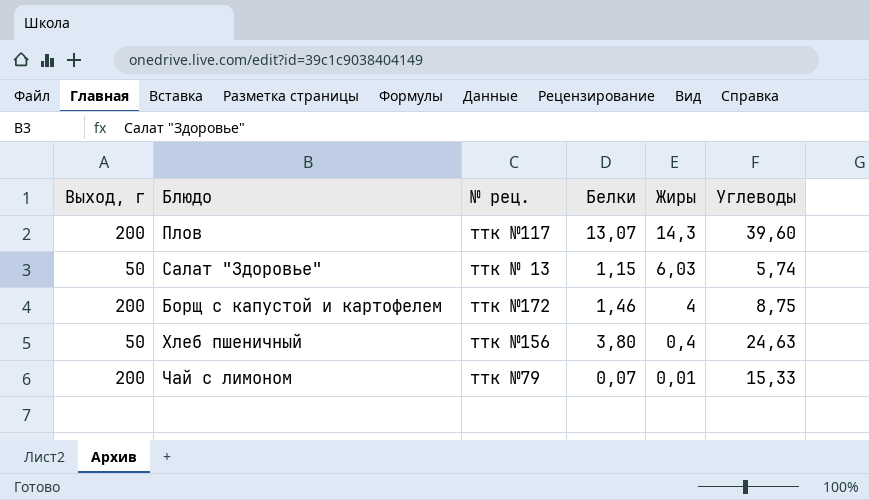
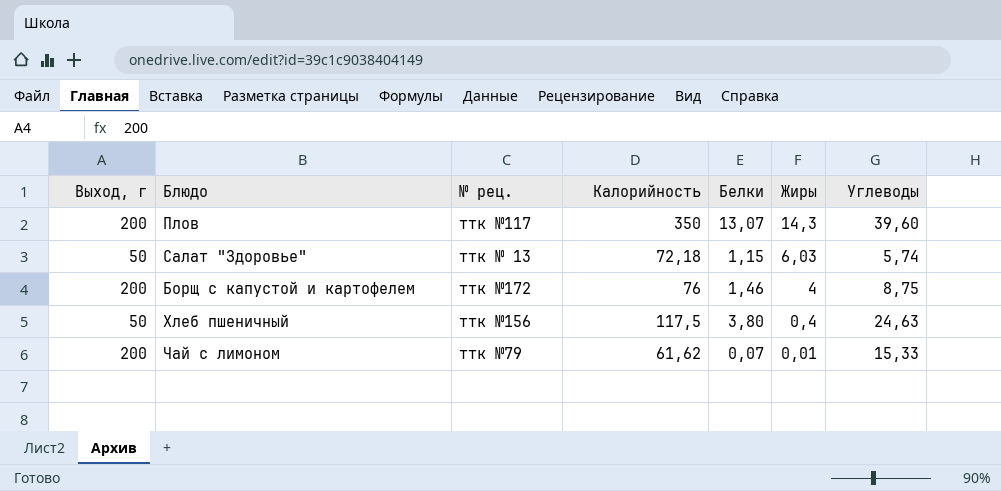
column Калорийность | position: none -> 4

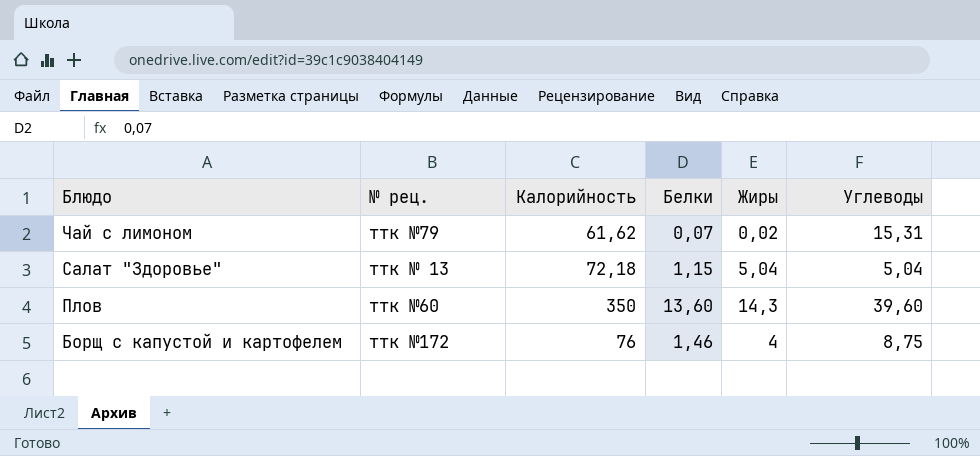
row order: Жиры descending -> Блюдо descending
column Выход, г | position: 1 -> none
row Хлеб пшеничный: 50 | ттк №156 | 117,5 | 3,80 | 0,4 | 24,63 -> none
Чай с лимоном | Жиры: 0,01 -> 0,02
Чай с лимоном | Углеводы: 15,33 -> 15,31
Салат "Здоровье" | Жиры: 6,03 -> 5,04
Салат "Здоровье" | Углеводы: 5,74 -> 5,04
Плов | № рец.: ттк №117 -> ттк №60
Плов | Белки: 13,07 -> 13,60

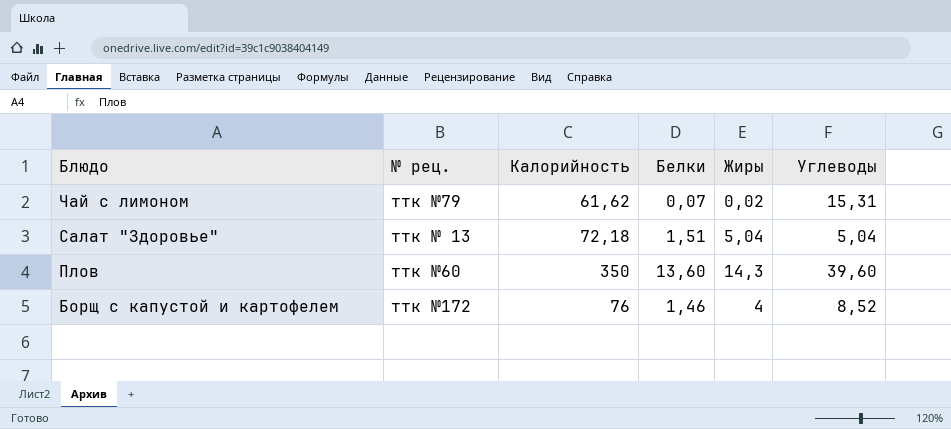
Салат "Здоровье" | Белки: 1,15 -> 1,51
Борщ с капустой и картофелем | Углеводы: 8,75 -> 8,52

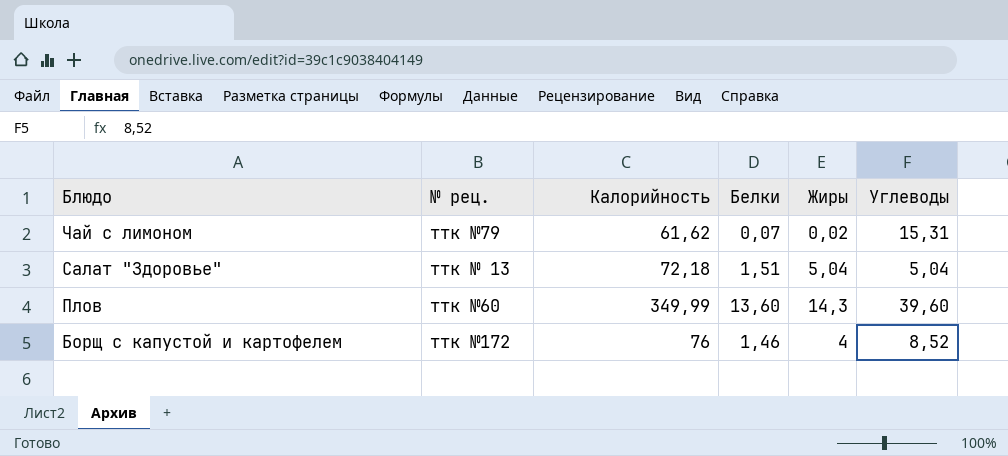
Плов | Калорийность: 350 -> 349,99

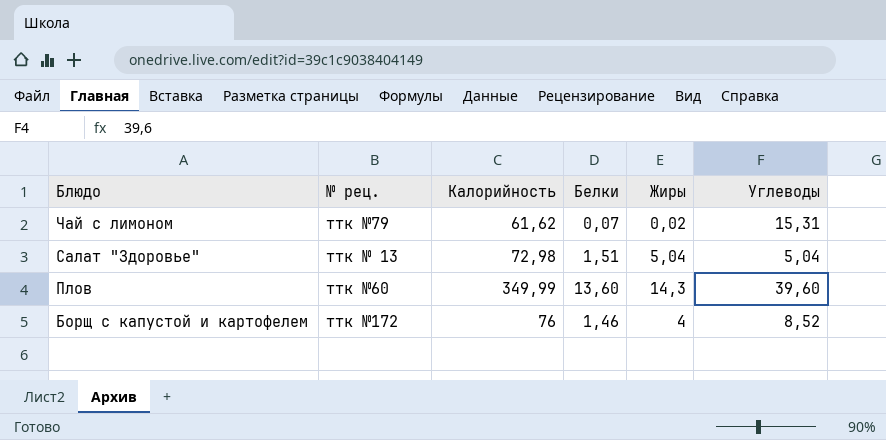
Салат "Здоровье" | Калорийность: 72,18 -> 72,98

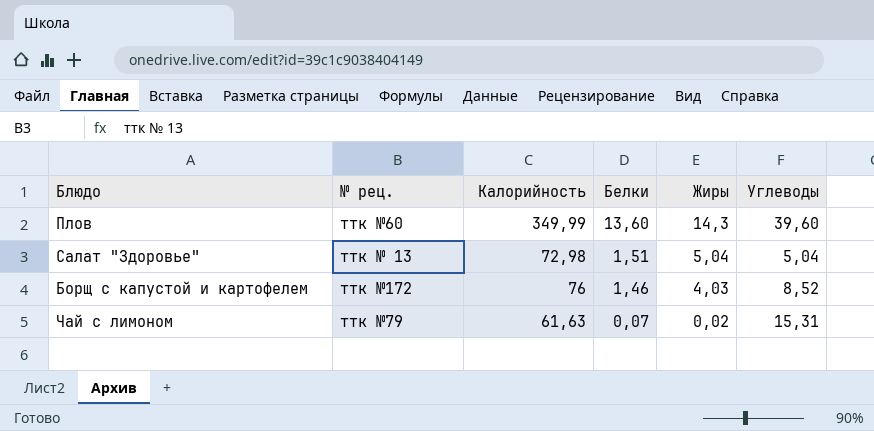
row order: Блюдо descending -> Белки descending
Борщ с капустой и картофелем | Жиры: 4 -> 4,03
Чай с лимоном | Калорийность: 61,62 -> 61,63

